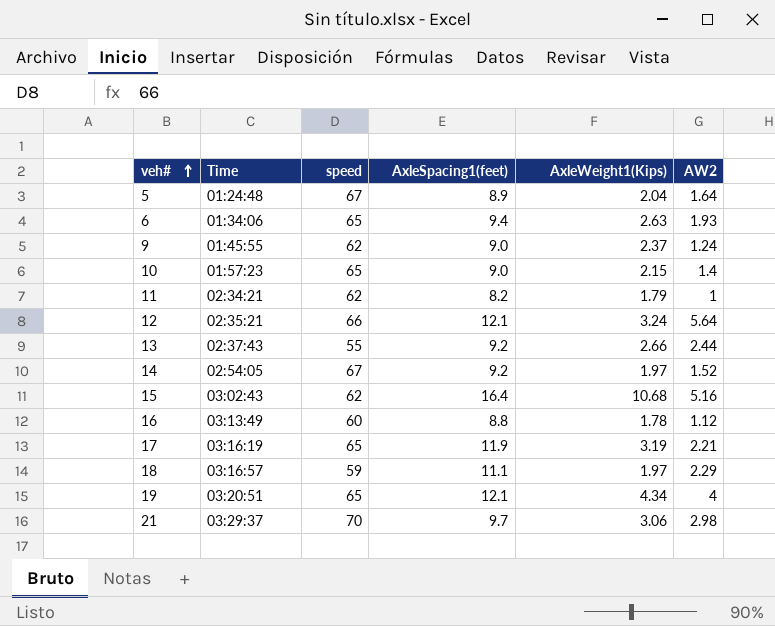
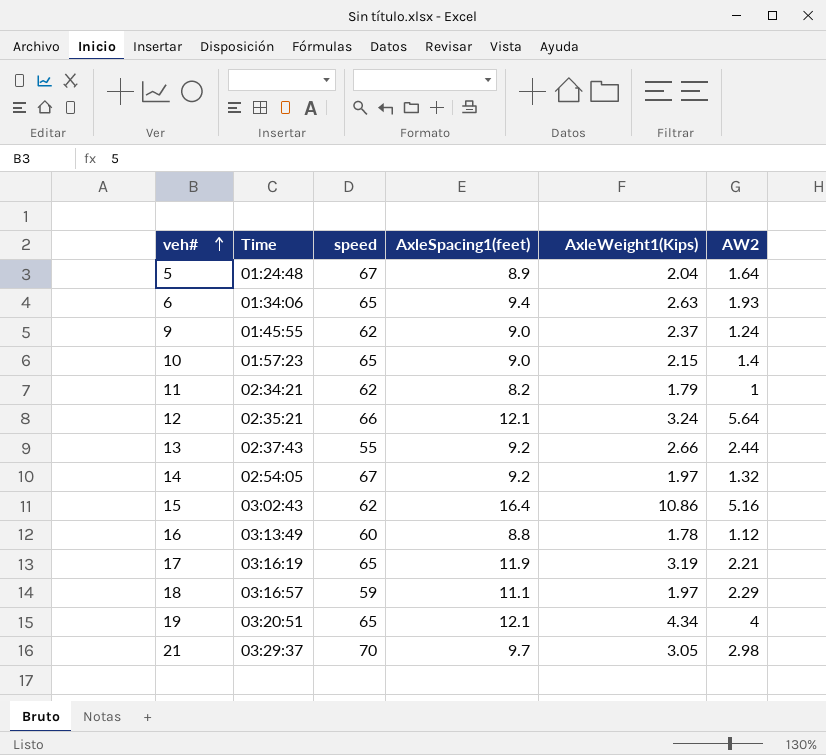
14 | AW2: 1.52 -> 1.32
15 | AxleWeight1(Kips): 10.68 -> 10.86
21 | AxleWeight1(Kips): 3.06 -> 3.05

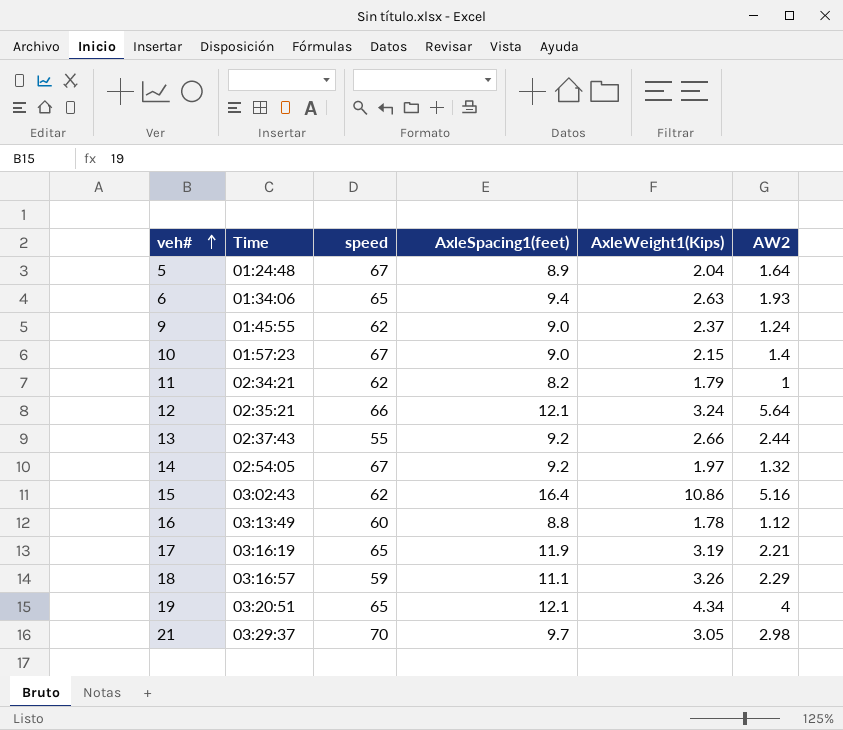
10 | speed: 65 -> 67
18 | AxleWeight1(Kips): 1.97 -> 3.26

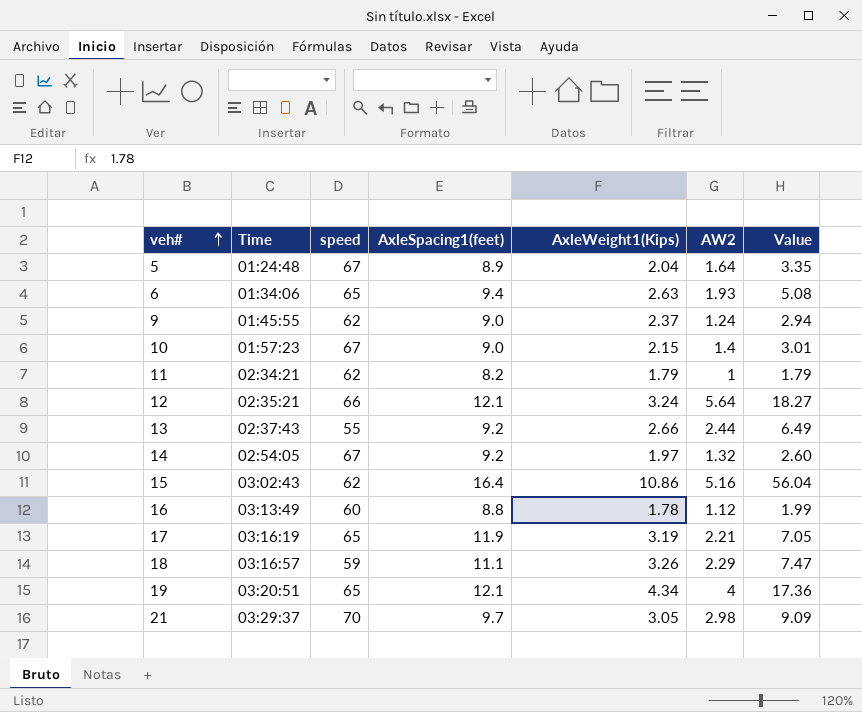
column Value | formula: none -> [AxleWeight1(Kips)] * [AW2]

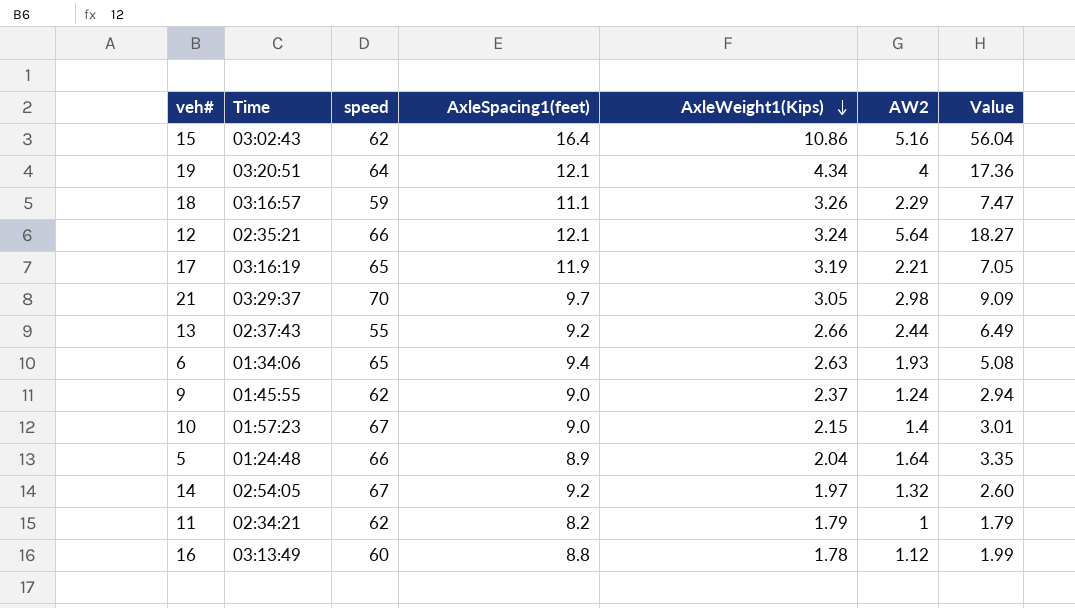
row order: veh# ascending -> AxleWeight1(Kips) descending
19 | speed: 65 -> 64
5 | speed: 67 -> 66

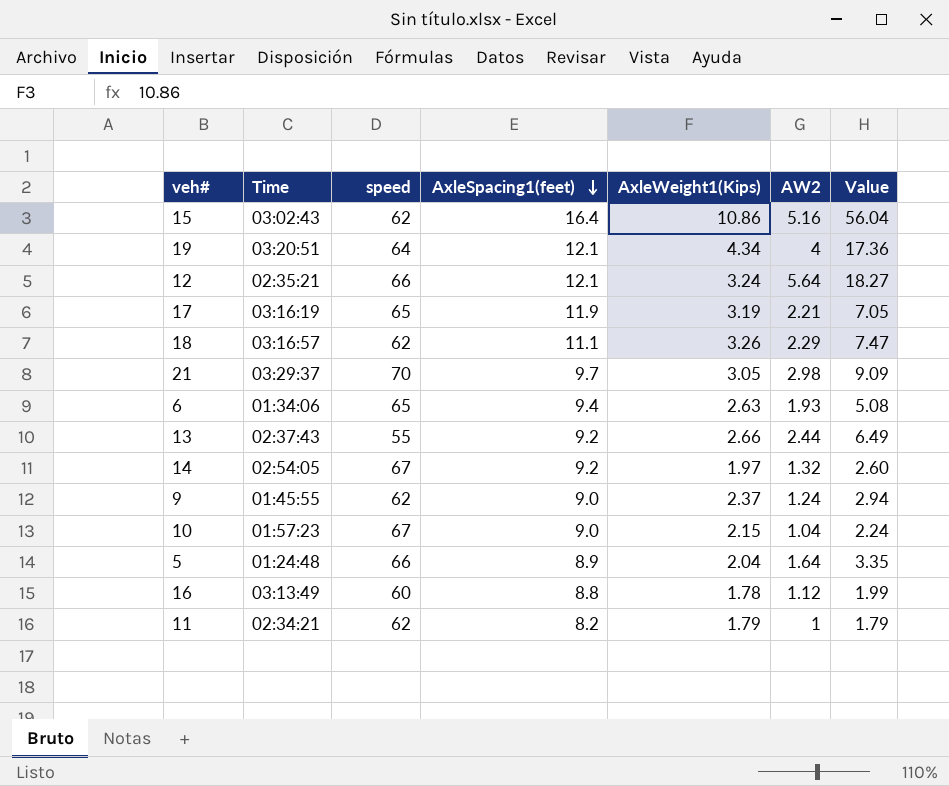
row order: AxleWeight1(Kips) descending -> AxleSpacing1(feet) descending
18 | speed: 59 -> 62
10 | AW2: 1.4 -> 1.04
10 | Value: 3.01 -> 2.24

